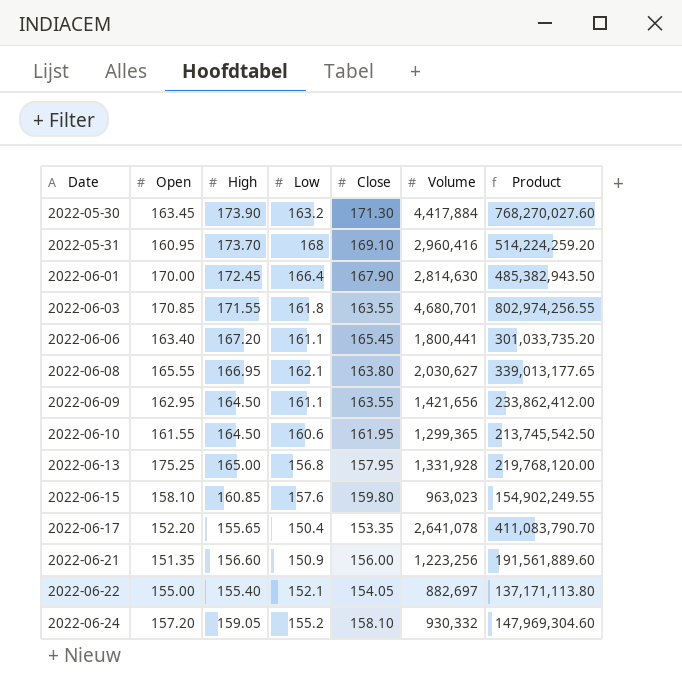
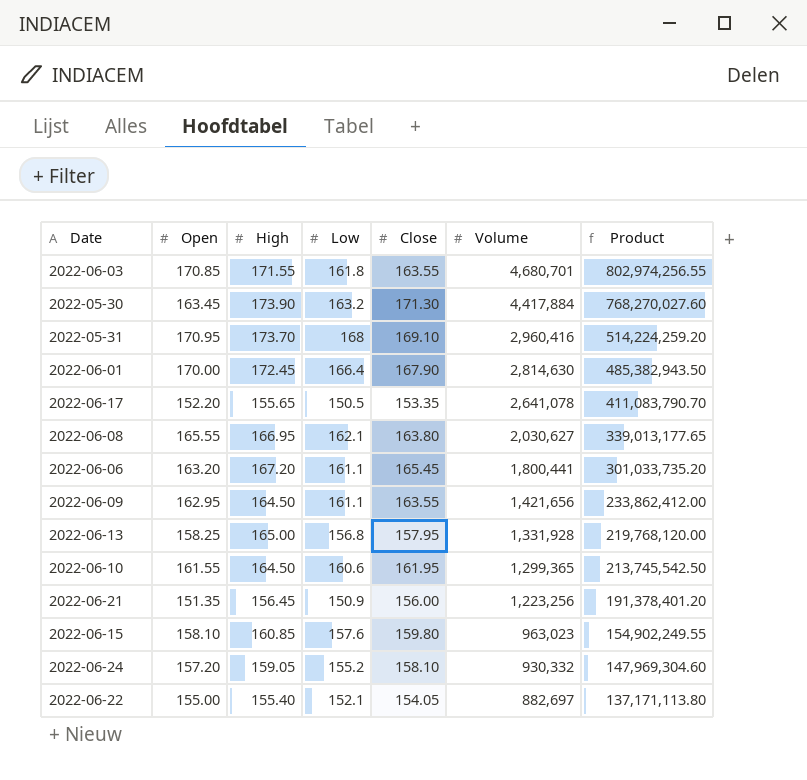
row order: Date ascending -> Volume descending
2022-05-31 | Open: 160.95 -> 170.95
2022-06-17 | Low: 150.4 -> 150.5
2022-06-06 | Open: 163.40 -> 163.20
2022-06-13 | Open: 175.25 -> 158.25
2022-06-21 | High: 156.60 -> 156.45
2022-06-21 | Product: 191,561,889.60 -> 191,378,401.20

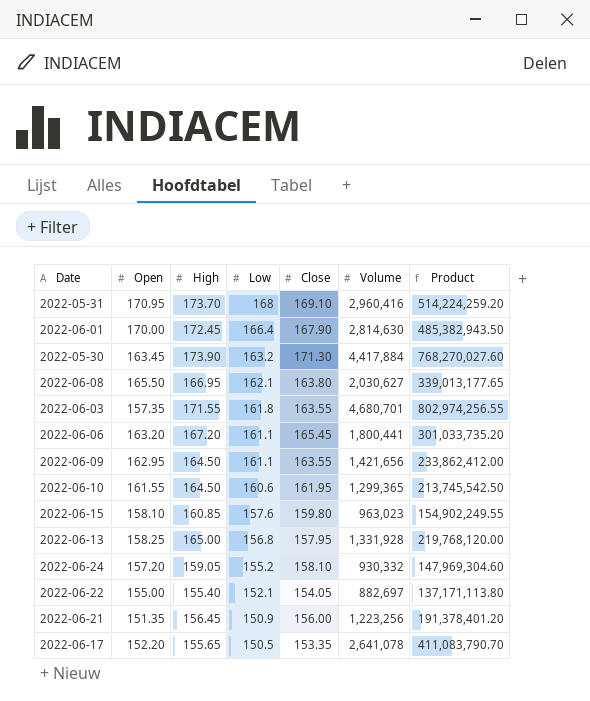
row order: Volume descending -> Low descending
2022-06-08 | Open: 165.55 -> 165.50
2022-06-03 | Open: 170.85 -> 157.35

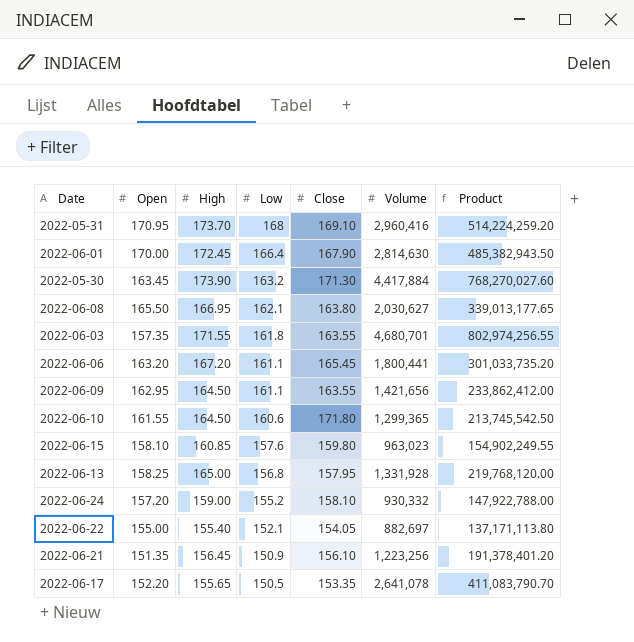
2022-06-10 | Close: 161.95 -> 171.80
2022-06-24 | High: 159.05 -> 159.00
2022-06-24 | Product: 147,969,304.60 -> 147,922,788.00
2022-06-21 | Close: 156.00 -> 156.10

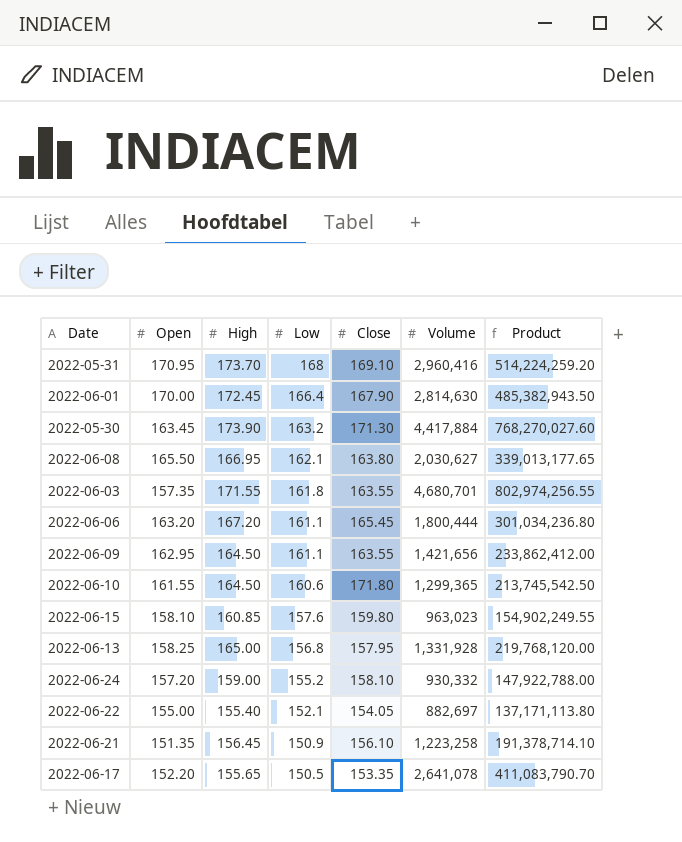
2022-06-06 | Volume: 1,800,441 -> 1,800,444
2022-06-06 | Product: 301,033,735.20 -> 301,034,236.80
2022-06-21 | Volume: 1,223,256 -> 1,223,258
2022-06-21 | Product: 191,378,401.20 -> 191,378,714.10

